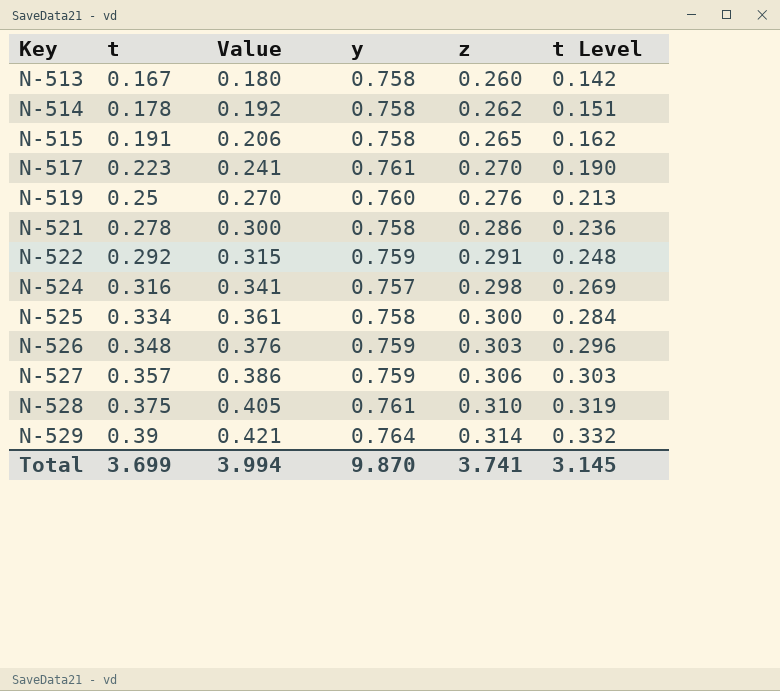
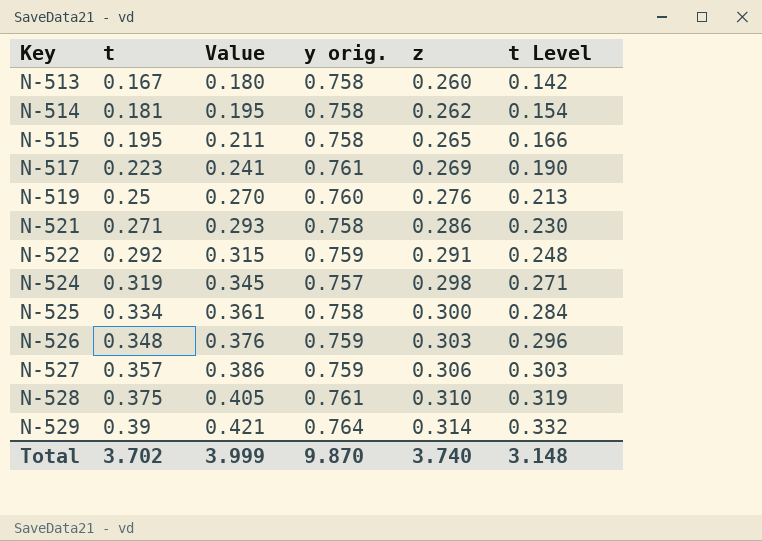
column name: y -> y orig.
N-514 | t: 0.178 -> 0.181
N-514 | Value: 0.192 -> 0.195
N-514 | t Level: 0.151 -> 0.154
N-515 | t: 0.191 -> 0.195
N-515 | Value: 0.206 -> 0.211
N-515 | t Level: 0.162 -> 0.166
N-517 | z: 0.270 -> 0.269
N-521 | t: 0.278 -> 0.271
N-521 | Value: 0.300 -> 0.293
N-521 | t Level: 0.236 -> 0.230
N-524 | t: 0.316 -> 0.319
N-524 | Value: 0.341 -> 0.345
N-524 | t Level: 0.269 -> 0.271
Total | t: 3.699 -> 3.702
Total | Value: 3.994 -> 3.999
Total | z: 3.741 -> 3.740
Total | t Level: 3.145 -> 3.148

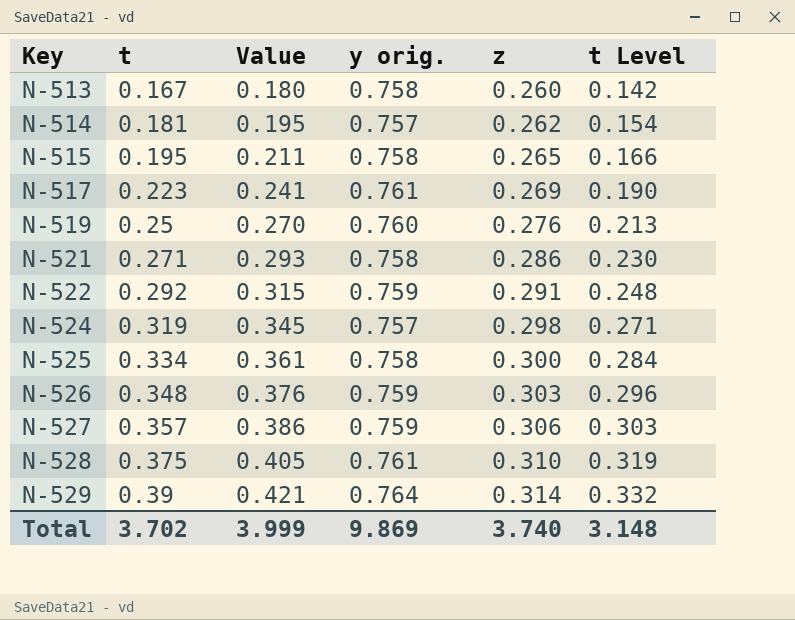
N-514 | y orig.: 0.758 -> 0.757
Total | y orig.: 9.870 -> 9.869

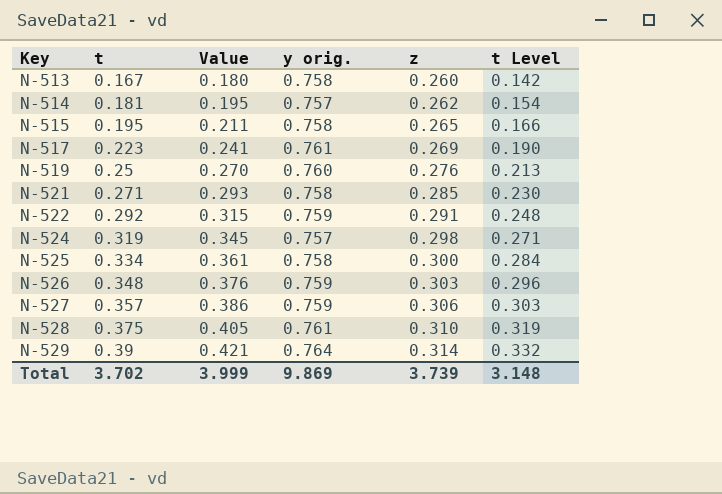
N-521 | z: 0.286 -> 0.285
Total | z: 3.740 -> 3.739

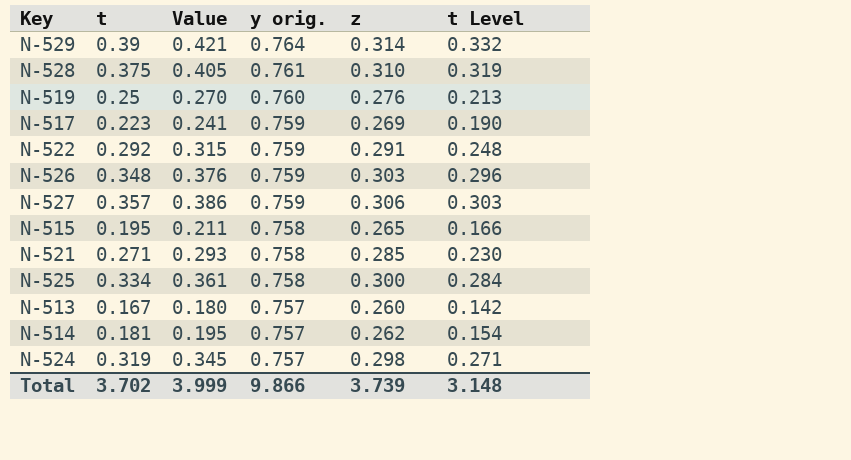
row order: Key ascending -> y orig. descending
N-517 | y orig.: 0.761 -> 0.759
N-513 | y orig.: 0.758 -> 0.757
Total | y orig.: 9.869 -> 9.866

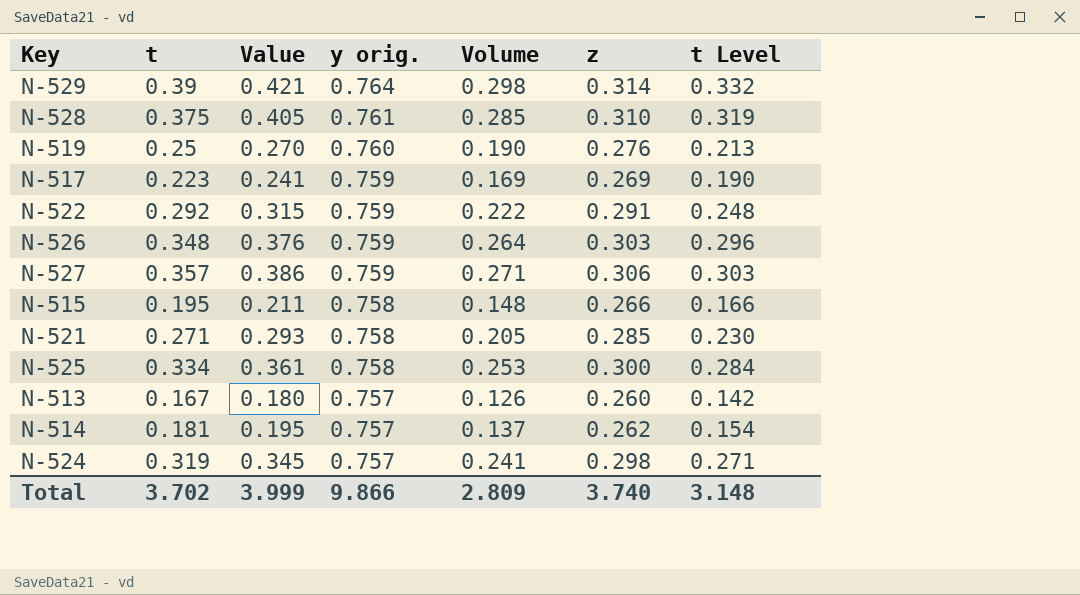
column Volume | formula: none -> [t] * [y orig.]
N-515 | z: 0.265 -> 0.266
Total | z: 3.739 -> 3.740

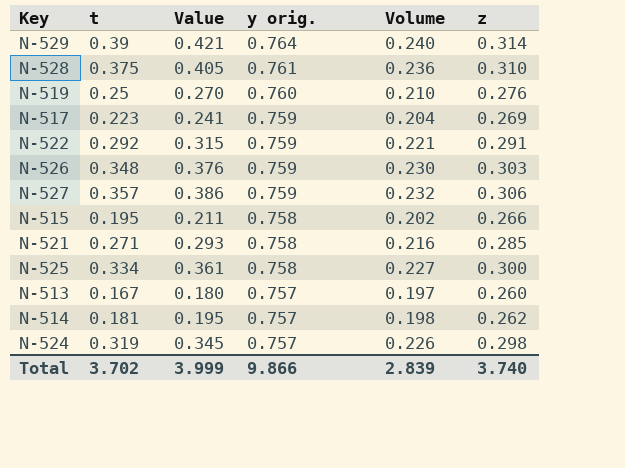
column t Level | formula: [t] * 0.85 -> none
column Volume | formula: [t] * [y orig.] -> [y orig.] * [z]
Total | Volume: 2.809 -> 2.839

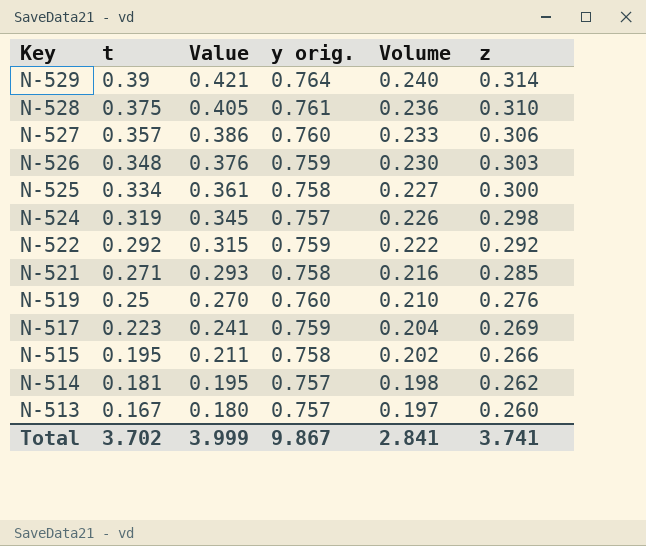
row order: y orig. descending -> Key descending
N-527 | y orig.: 0.759 -> 0.760
N-527 | Volume: 0.232 -> 0.233
N-522 | Volume: 0.221 -> 0.222
N-522 | z: 0.291 -> 0.292
Total | y orig.: 9.866 -> 9.867
Total | Volume: 2.839 -> 2.841
Total | z: 3.740 -> 3.741

